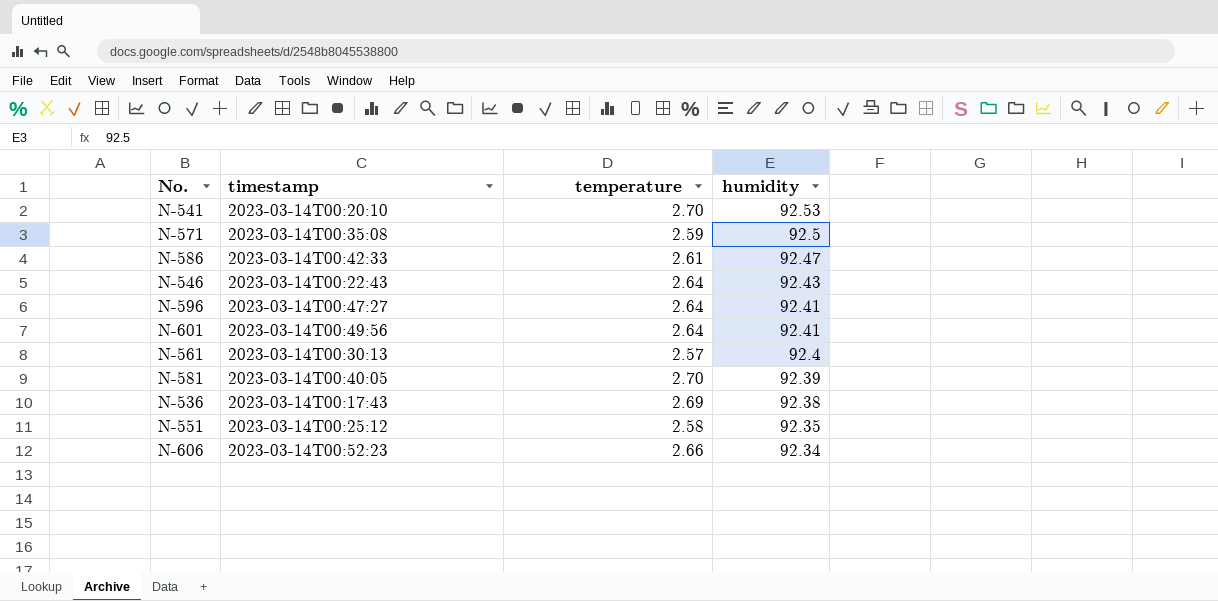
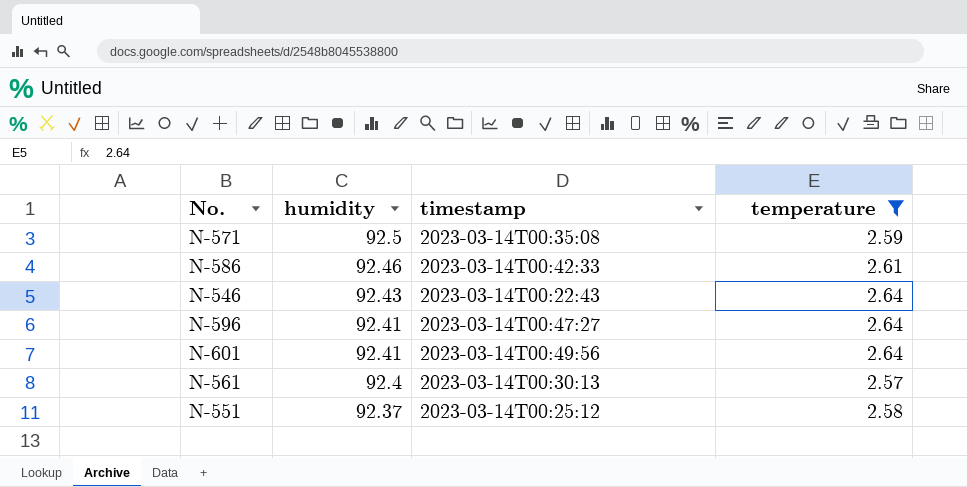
filter: none -> temperature <= 2.64
column humidity | position: 4 -> 2
N-586 | humidity: 92.47 -> 92.46
N-551 | humidity: 92.35 -> 92.37

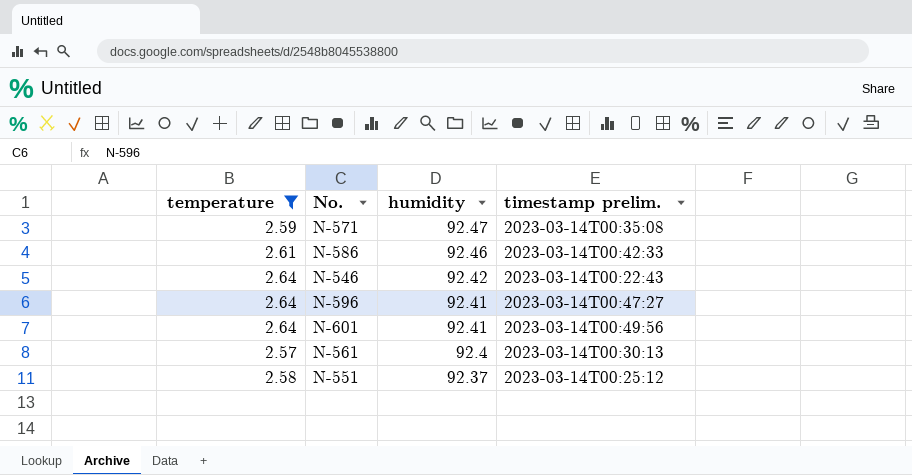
column temperature | position: 4 -> 1
column name: timestamp -> timestamp prelim.
N-571 | humidity: 92.5 -> 92.47
N-546 | humidity: 92.43 -> 92.42

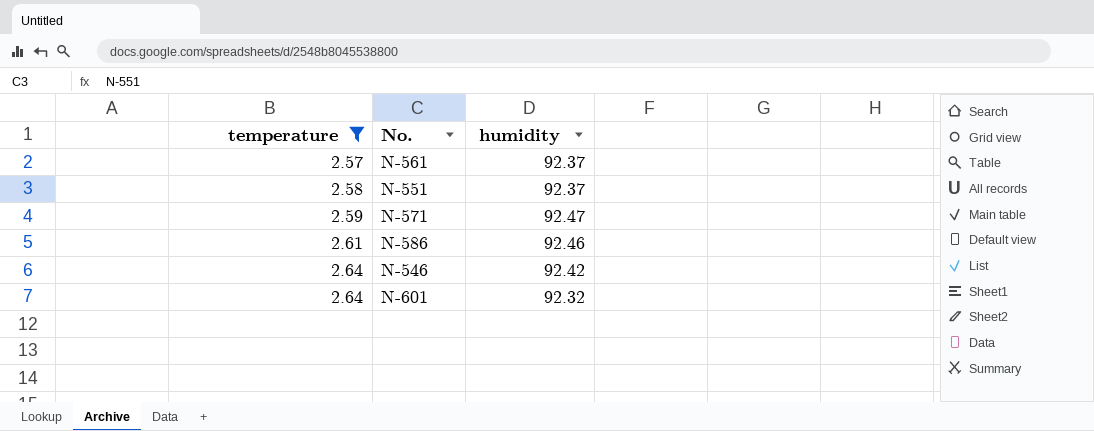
row order: humidity descending -> temperature ascending
column timestamp prelim. | position: 4 -> none
row N-596: 2.64 | 92.41 | 2023-03-14T00:47:27 -> none
N-561 | humidity: 92.4 -> 92.37
N-601 | humidity: 92.41 -> 92.32

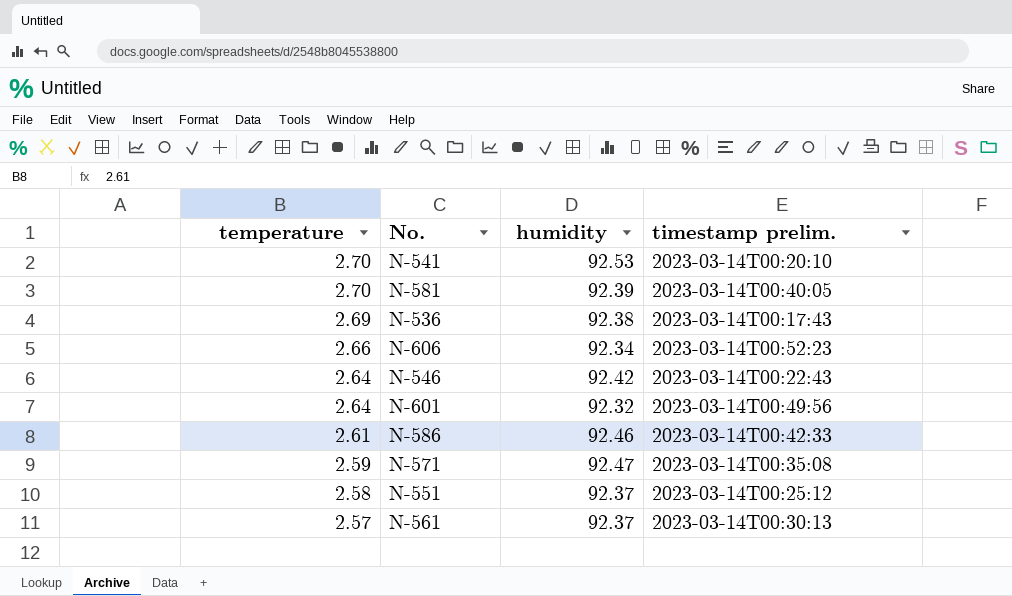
filter: temperature <= 2.64 -> none
row order: temperature ascending -> temperature descending
column timestamp prelim. | position: none -> 4

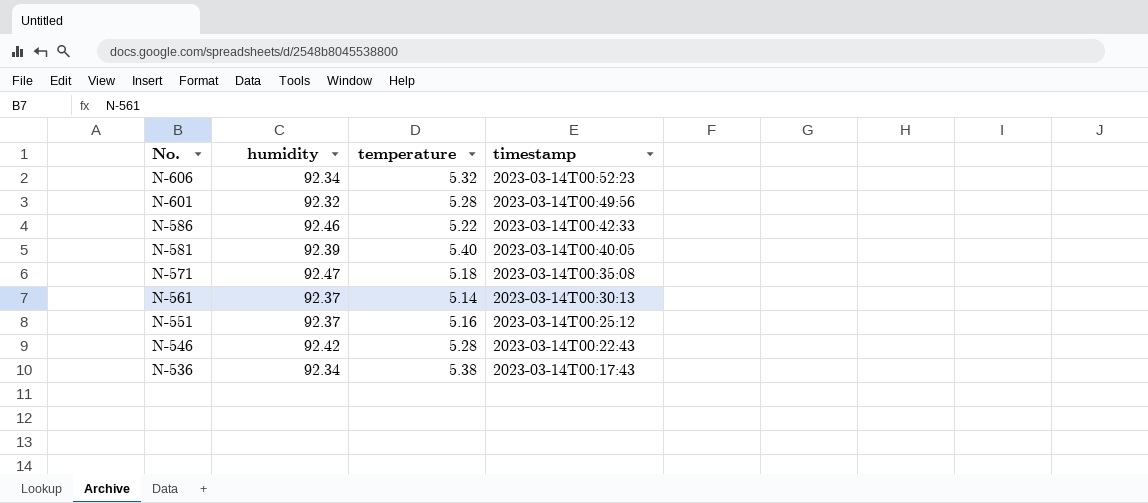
row order: temperature descending -> No. descending
column temperature | position: 1 -> 3
column name: timestamp prelim. -> timestamp
row N-541: 2.70 | 92.53 | 2023-03-14T00:20:10 -> none
N-606 | temperature: 2.66 -> 5.32
N-601 | temperature: 2.64 -> 5.28
N-586 | temperature: 2.61 -> 5.22
N-581 | temperature: 2.70 -> 5.40
N-571 | temperature: 2.59 -> 5.18
N-561 | temperature: 2.57 -> 5.14
N-551 | temperature: 2.58 -> 5.16
N-546 | temperature: 2.64 -> 5.28
N-536 | humidity: 92.38 -> 92.34
N-536 | temperature: 2.69 -> 5.38

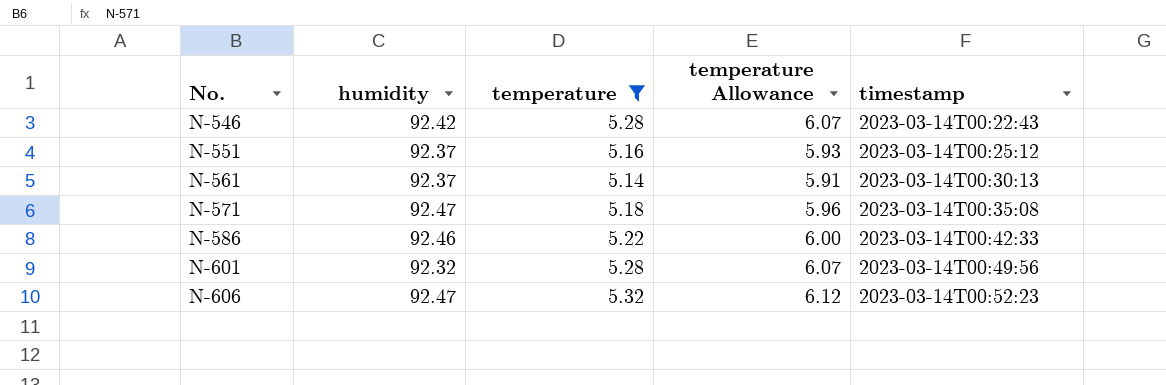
filter: none -> temperature <= 5.32
row order: No. descending -> No. ascending
column temperature Allowance | formula: none -> [temperature] * 1.15
N-606 | humidity: 92.34 -> 92.47

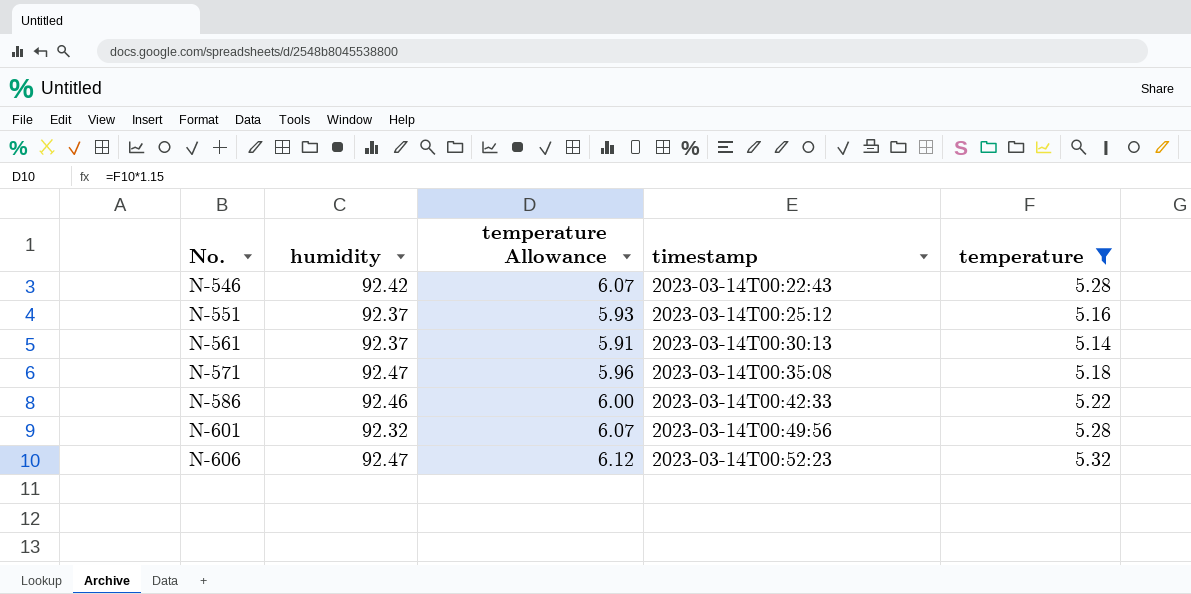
column temperature | position: 3 -> 5

